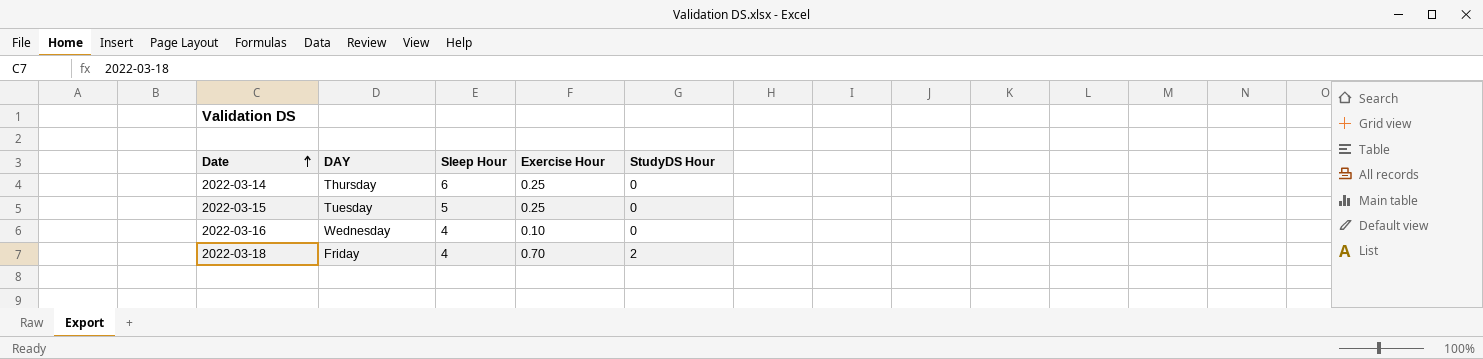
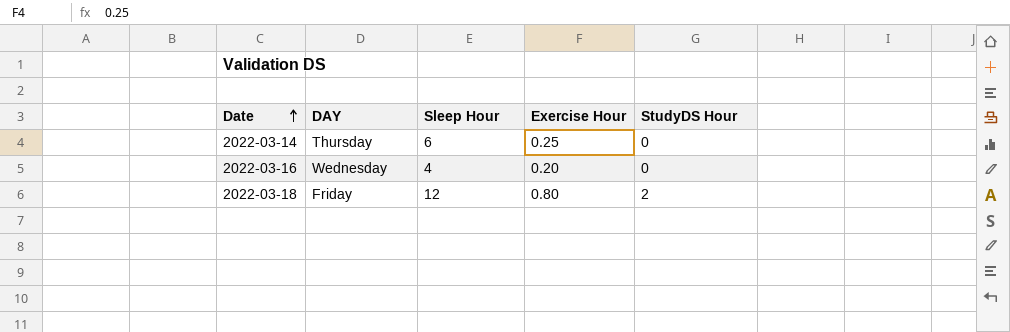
row 2022-03-15: Tuesday | 5 | 0.25 | 0 -> none
2022-03-16 | Exercise Hour: 0.10 -> 0.20
2022-03-18 | Sleep Hour: 4 -> 12
2022-03-18 | Exercise Hour: 0.70 -> 0.80

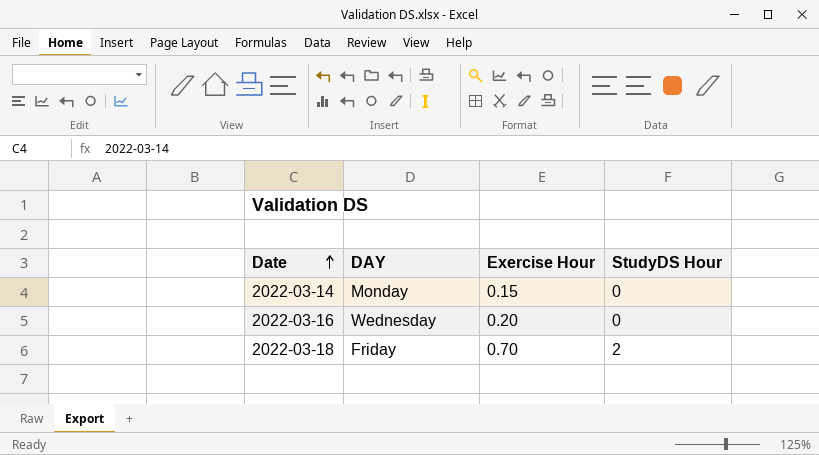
column Sleep Hour | position: 3 -> none
2022-03-14 | DAY: Thursday -> Monday
2022-03-14 | Exercise Hour: 0.25 -> 0.15
2022-03-18 | Exercise Hour: 0.80 -> 0.70

